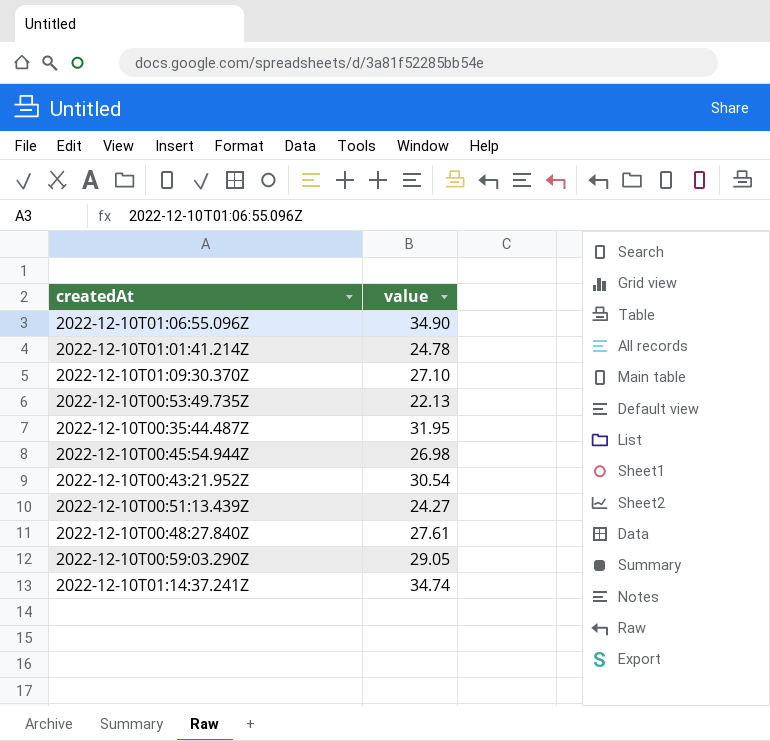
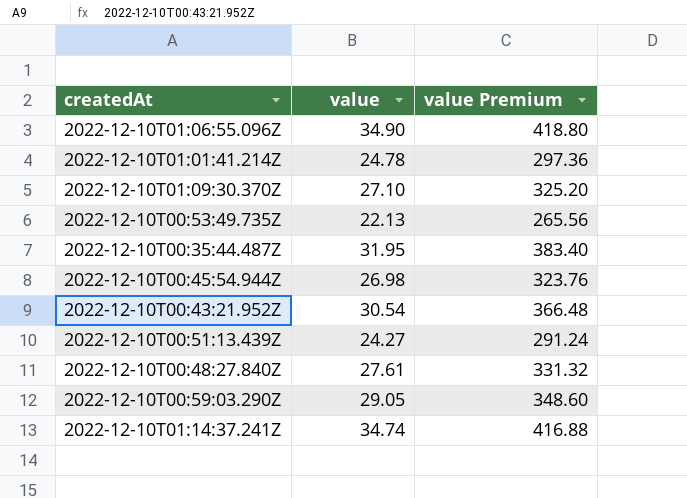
column value Premium | formula: none -> [value] * 12

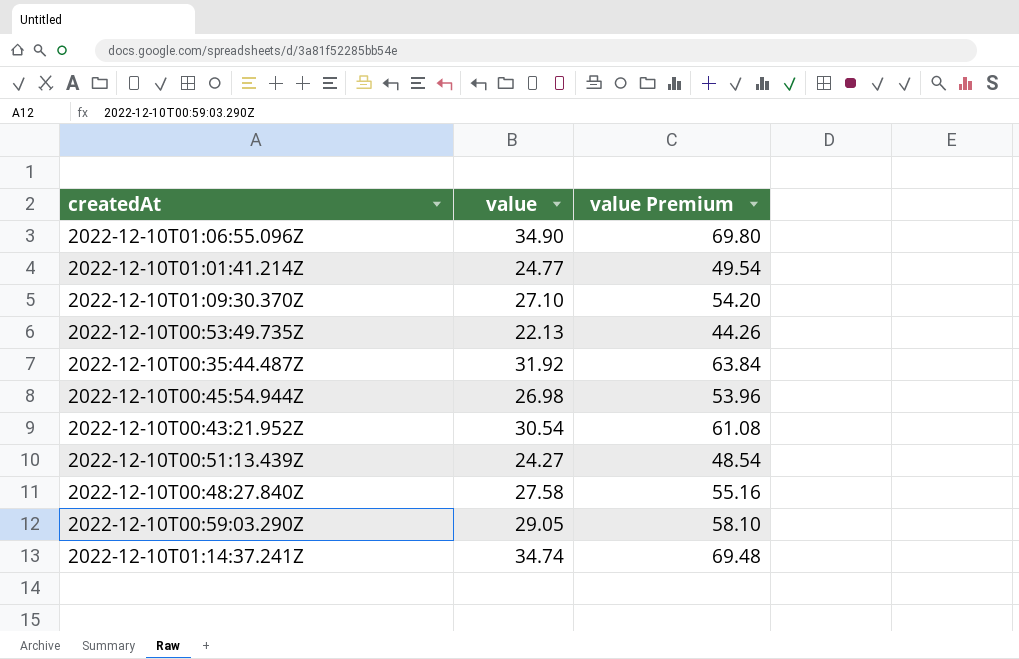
column value Premium | formula: [value] * 12 -> [value] * 2
2022-12-10T01:01:41.214Z | value: 24.78 -> 24.77
2022-12-10T00:35:44.487Z | value: 31.95 -> 31.92
2022-12-10T00:48:27.840Z | value: 27.61 -> 27.58

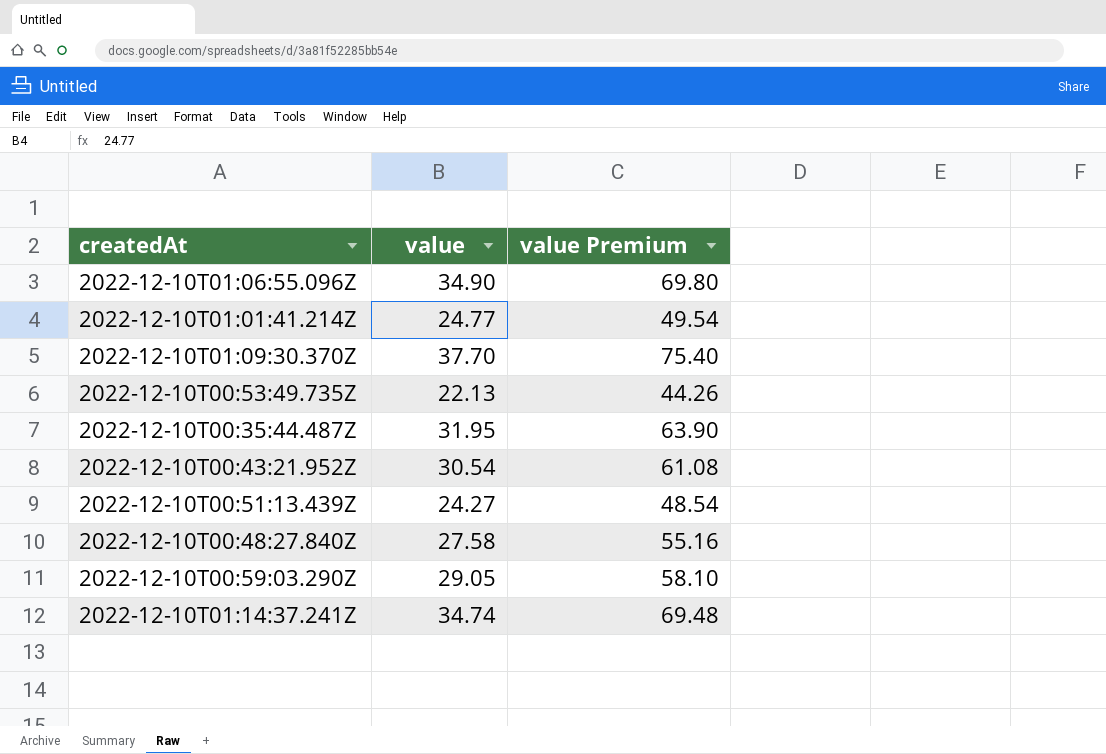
row 2022-12-10T00:45:54.944Z: 26.98 | 53.96 -> none
2022-12-10T01:09:30.370Z | value: 27.10 -> 37.70
2022-12-10T01:09:30.370Z | value Premium: 54.20 -> 75.40
2022-12-10T00:35:44.487Z | value: 31.92 -> 31.95
2022-12-10T00:35:44.487Z | value Premium: 63.84 -> 63.90

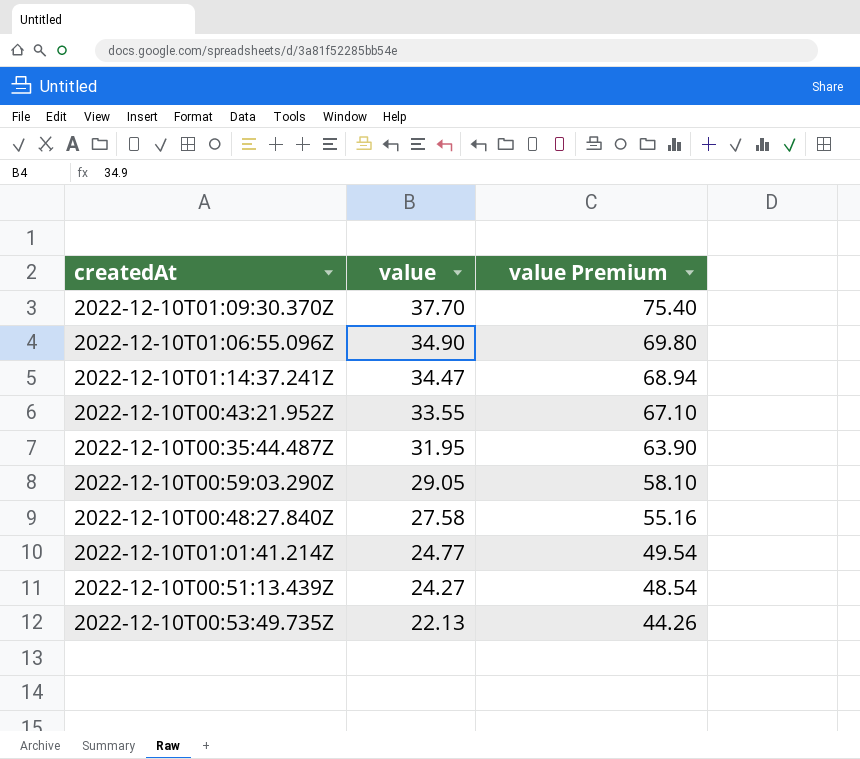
row order: none -> value descending
2022-12-10T01:14:37.241Z | value: 34.74 -> 34.47
2022-12-10T01:14:37.241Z | value Premium: 69.48 -> 68.94
2022-12-10T00:43:21.952Z | value: 30.54 -> 33.55
2022-12-10T00:43:21.952Z | value Premium: 61.08 -> 67.10

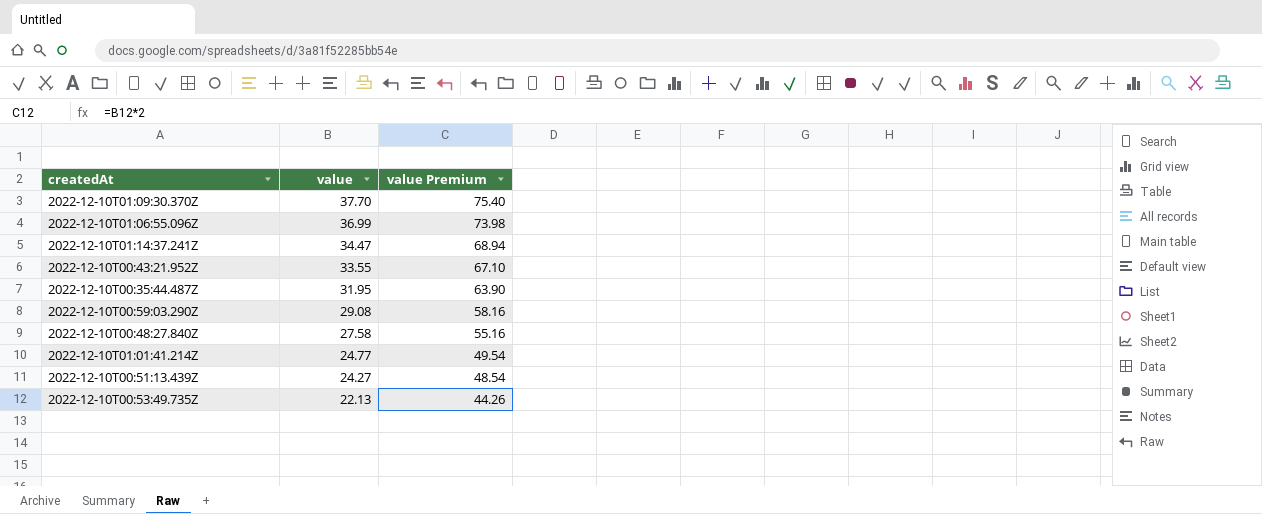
2022-12-10T01:06:55.096Z | value: 34.90 -> 36.99
2022-12-10T01:06:55.096Z | value Premium: 69.80 -> 73.98
2022-12-10T00:59:03.290Z | value: 29.05 -> 29.08
2022-12-10T00:59:03.290Z | value Premium: 58.10 -> 58.16

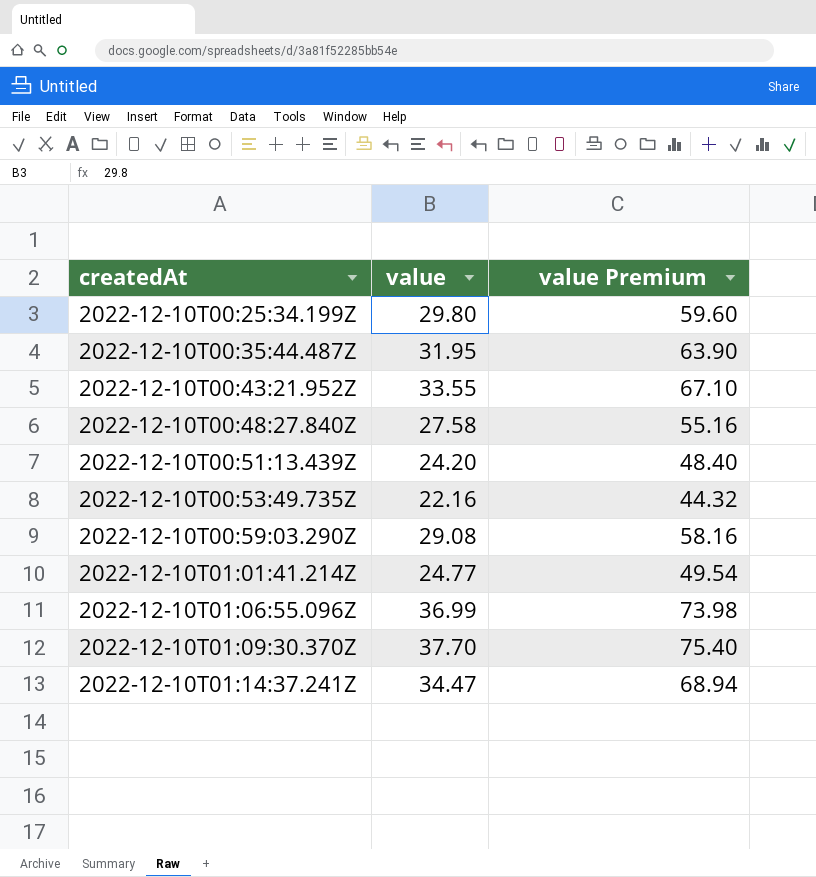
row order: value descending -> createdAt ascending
row 2022-12-10T00:25:34.199Z: none -> 29.80 | 59.60
2022-12-10T00:51:13.439Z | value: 24.27 -> 24.20
2022-12-10T00:51:13.439Z | value Premium: 48.54 -> 48.40
2022-12-10T00:53:49.735Z | value: 22.13 -> 22.16
2022-12-10T00:53:49.735Z | value Premium: 44.26 -> 44.32

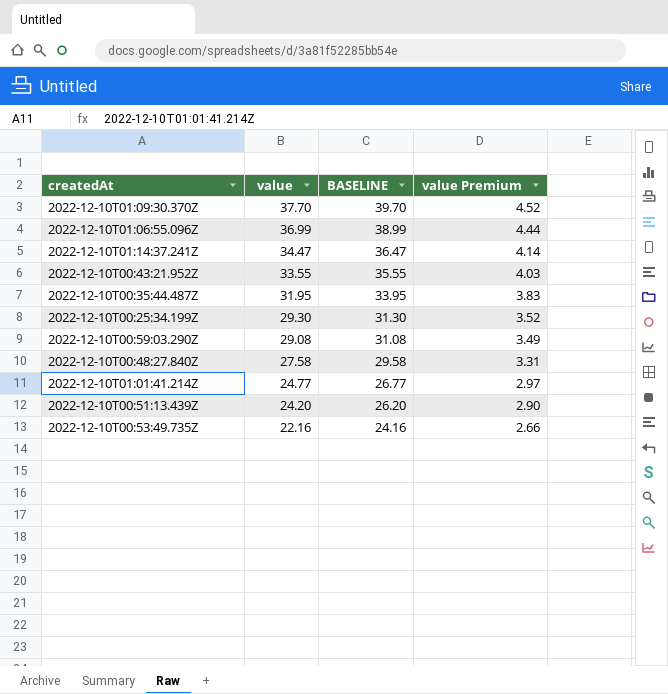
row order: createdAt ascending -> value descending
column BASELINE | formula: none -> [value] + 2
column value Premium | formula: [value] * 2 -> [value] * 0.12
2022-12-10T00:25:34.199Z | value: 29.80 -> 29.30

